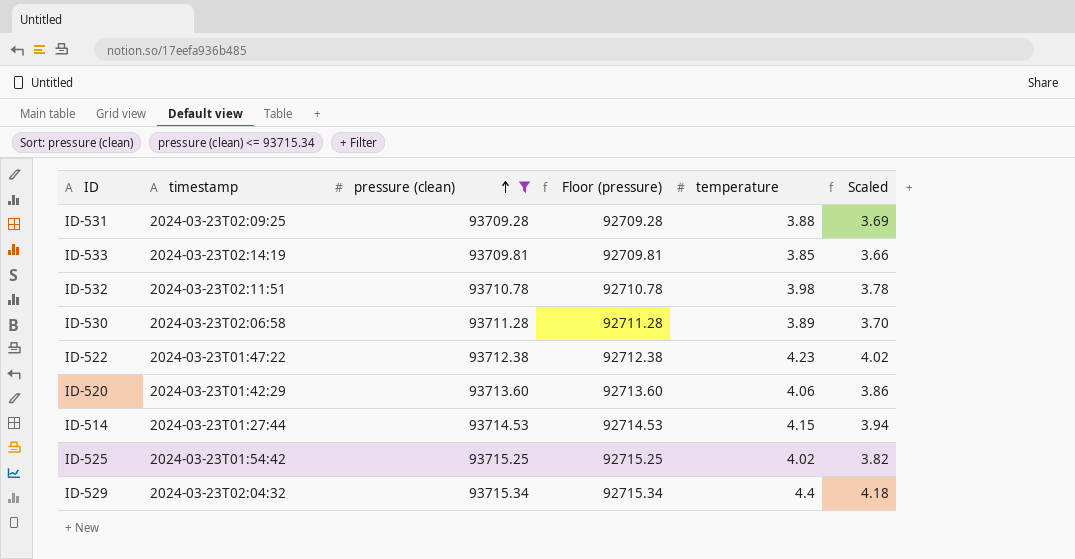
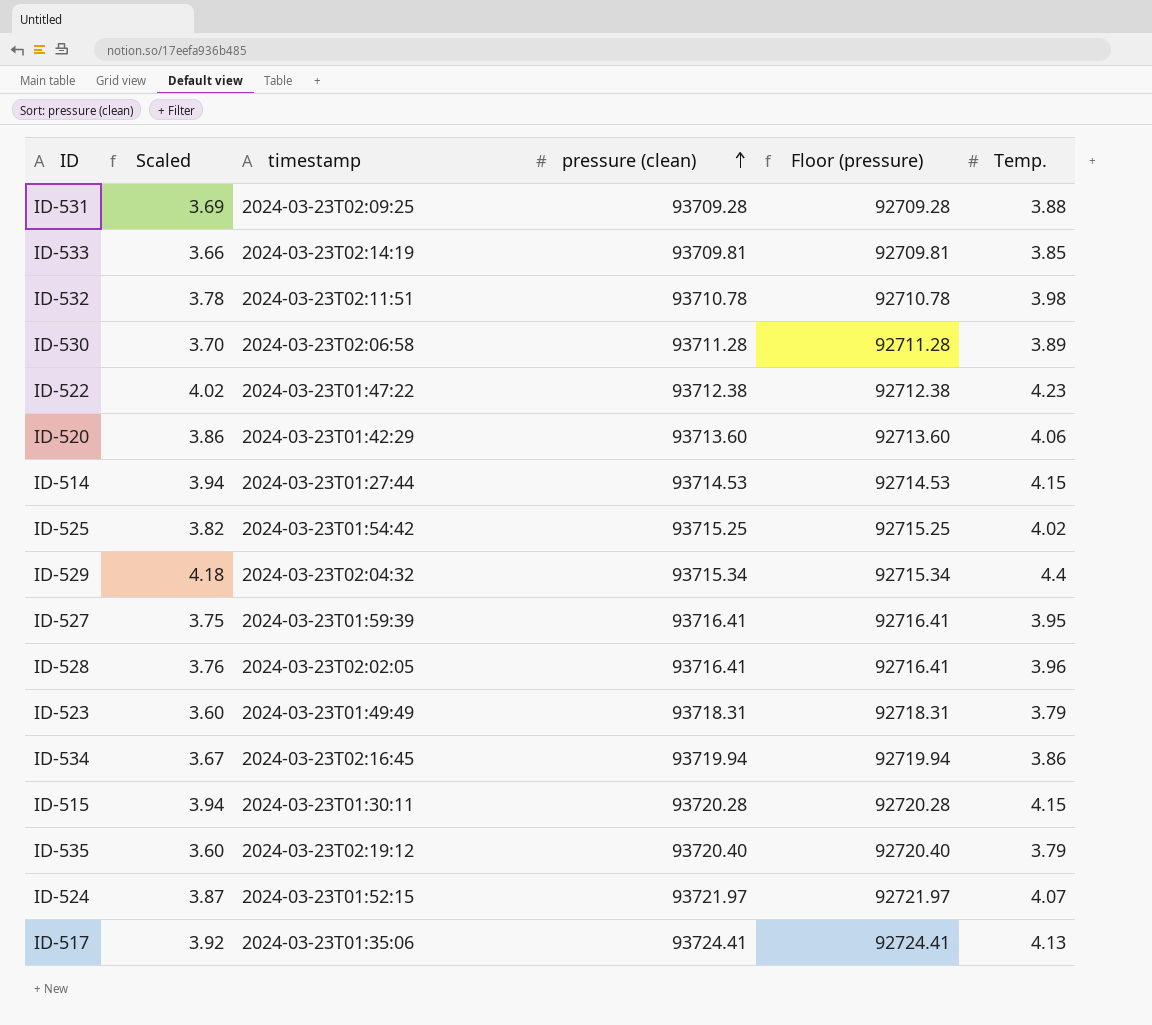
filter: pressure (clean) <= 93715.34 -> none
column Scaled | position: 6 -> 2
column name: temperature -> Temp.

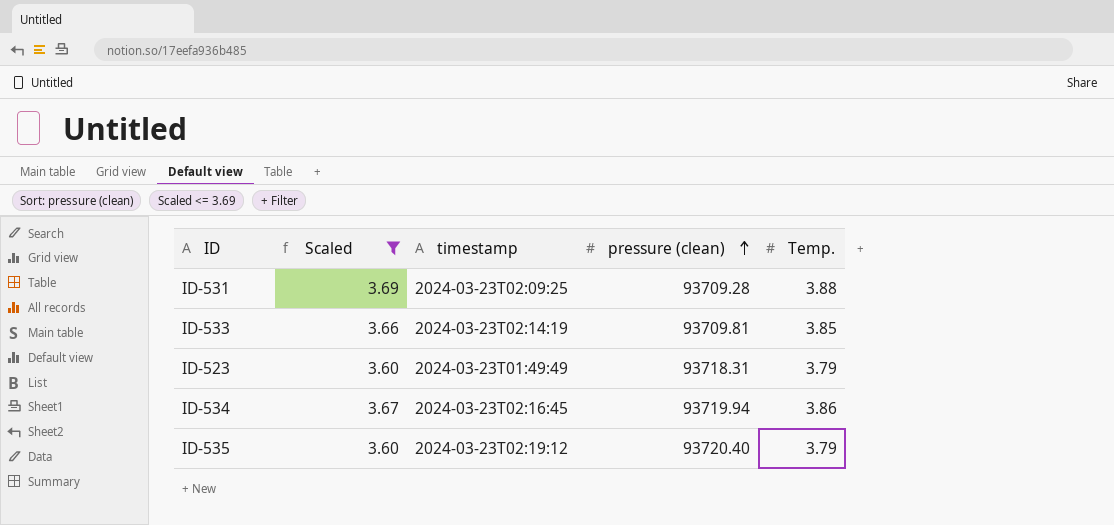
filter: none -> Scaled <= 3.69
column Floor (pressure) | formula: [pressure (clean)] - 1000 -> none

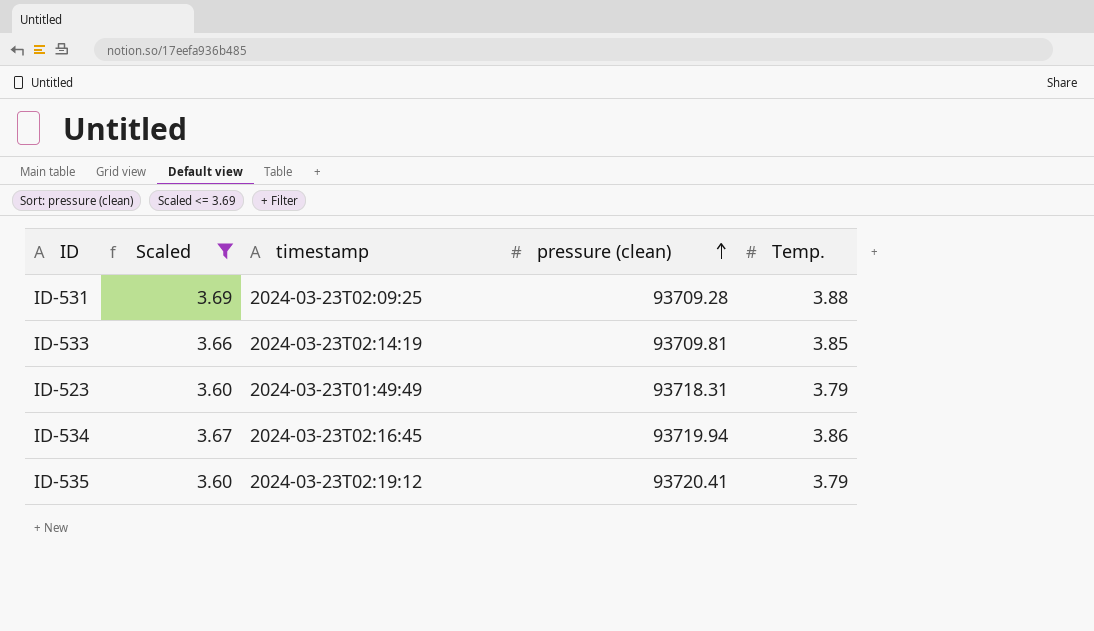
ID-535 | pressure (clean): 93720.40 -> 93720.41

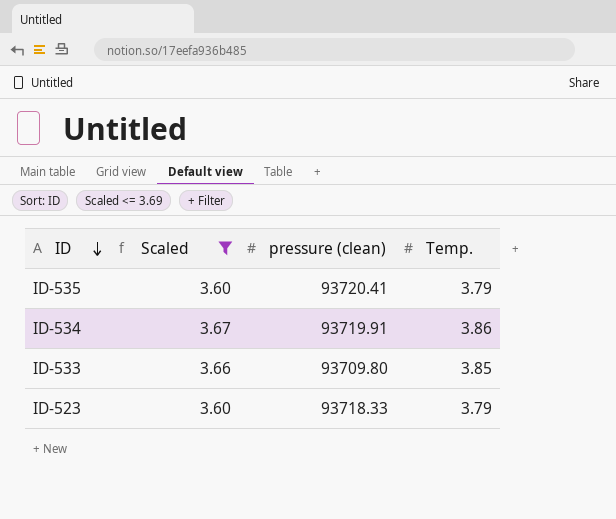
row order: pressure (clean) ascending -> ID descending
column timestamp | position: 3 -> none
row ID-531: 3.69 | 2024-03-23T02:09:25 | 93709.28 | 3.88 -> none
ID-534 | pressure (clean): 93719.94 -> 93719.91
ID-533 | pressure (clean): 93709.81 -> 93709.80
ID-523 | pressure (clean): 93718.31 -> 93718.33

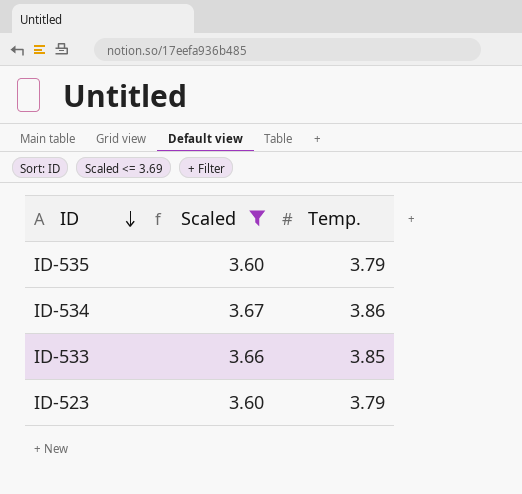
column pressure (clean) | position: 3 -> none

